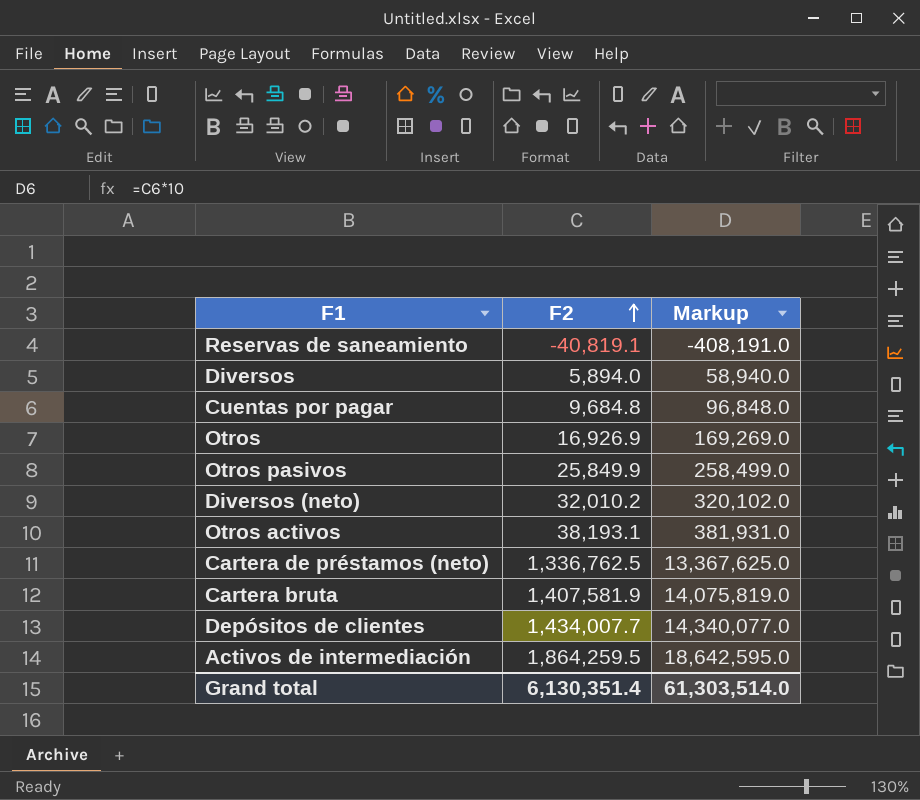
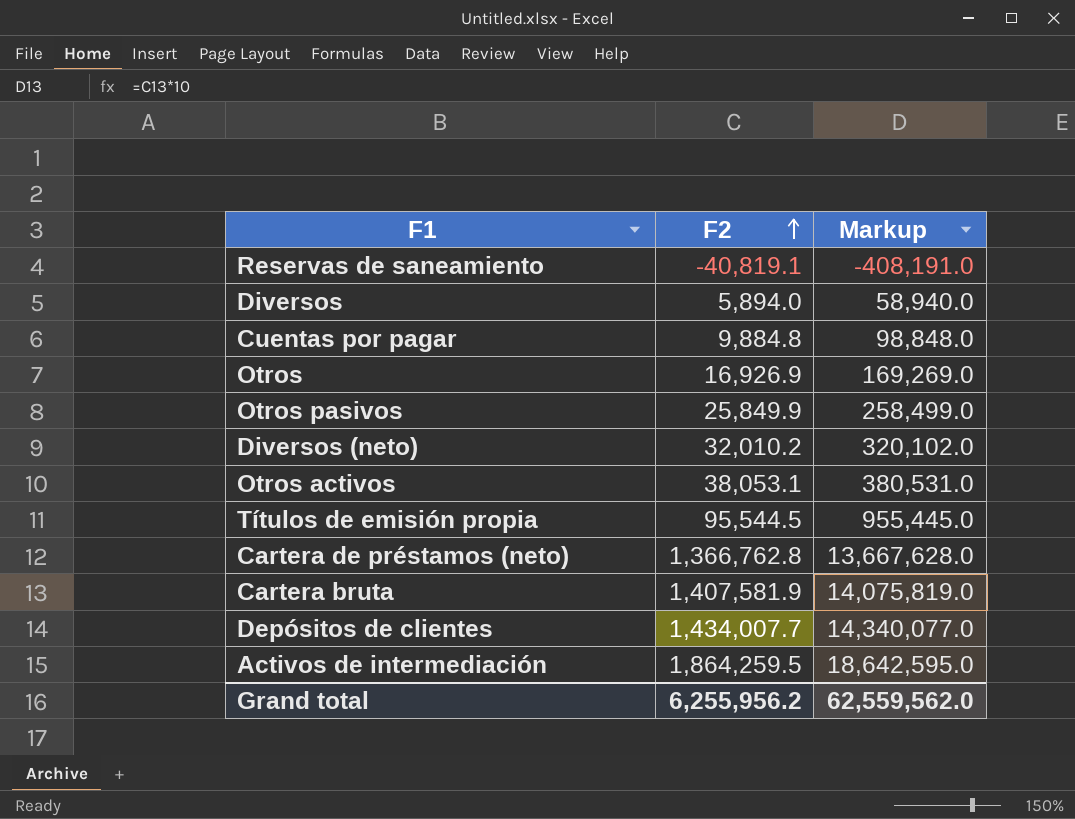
Cuentas por pagar | F2: 9,684.8 -> 9,884.8
Cuentas por pagar | Markup: 96,848.0 -> 98,848.0
Otros activos | F2: 38,193.1 -> 38,053.1
Otros activos | Markup: 381,931.0 -> 380,531.0
row Títulos de emisión propia: none -> 95,544.5 | 955,445.0
Cartera de préstamos (neto) | F2: 1,336,762.5 -> 1,366,762.8
Cartera de préstamos (neto) | Markup: 13,367,625.0 -> 13,667,628.0
Grand total | F2: 6,130,351.4 -> 6,255,956.2
Grand total | Markup: 61,303,514.0 -> 62,559,562.0

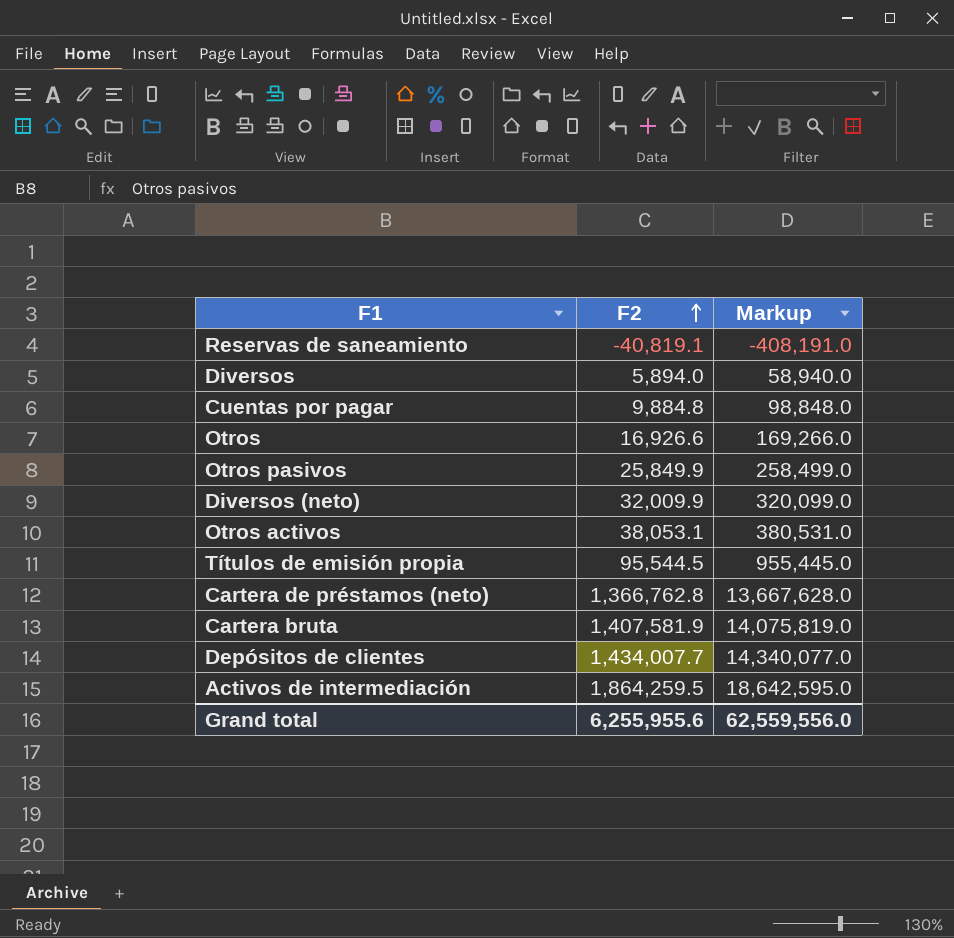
Otros | F2: 16,926.9 -> 16,926.6
Otros | Markup: 169,269.0 -> 169,266.0
Diversos (neto) | F2: 32,010.2 -> 32,009.9
Diversos (neto) | Markup: 320,102.0 -> 320,099.0
Grand total | F2: 6,255,956.2 -> 6,255,955.6
Grand total | Markup: 62,559,562.0 -> 62,559,556.0

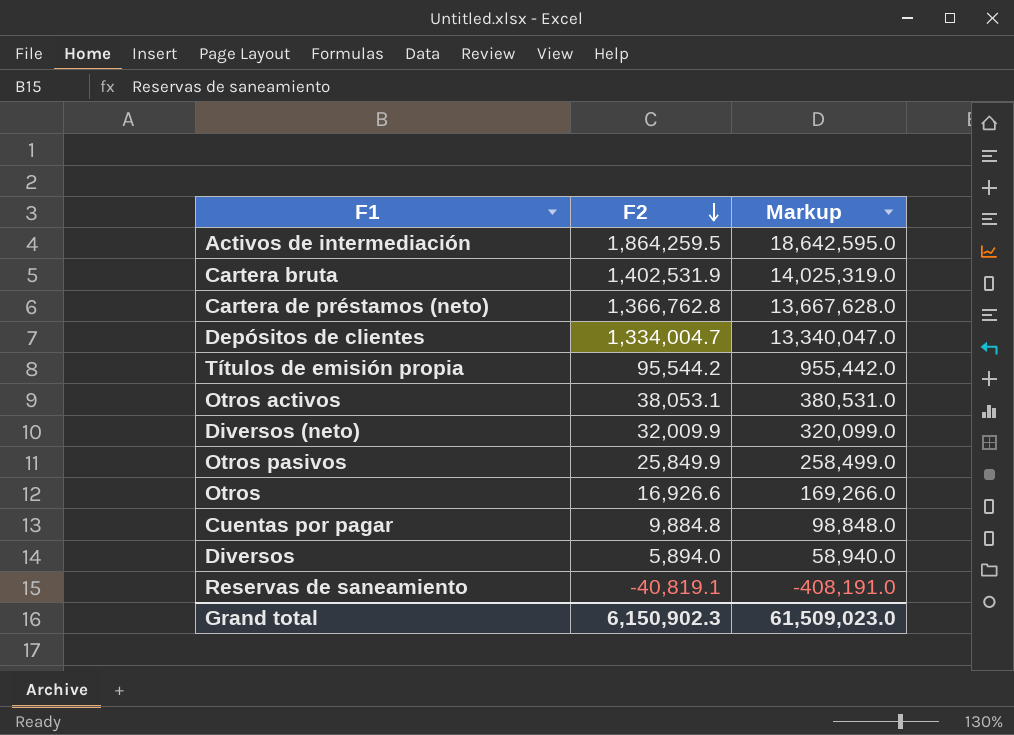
row order: F2 ascending -> F2 descending
Cartera bruta | F2: 1,407,581.9 -> 1,402,531.9
Cartera bruta | Markup: 14,075,819.0 -> 14,025,319.0
Depósitos de clientes | F2: 1,434,007.7 -> 1,334,004.7
Depósitos de clientes | Markup: 14,340,077.0 -> 13,340,047.0
Títulos de emisión propia | F2: 95,544.5 -> 95,544.2
Títulos de emisión propia | Markup: 955,445.0 -> 955,442.0
Grand total | F2: 6,255,955.6 -> 6,150,902.3
Grand total | Markup: 62,559,556.0 -> 61,509,023.0

